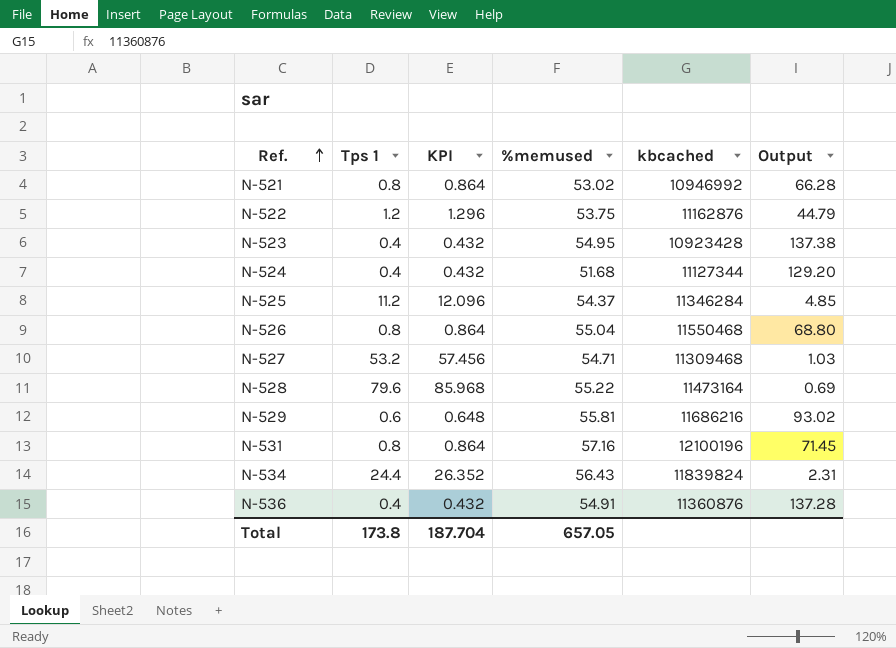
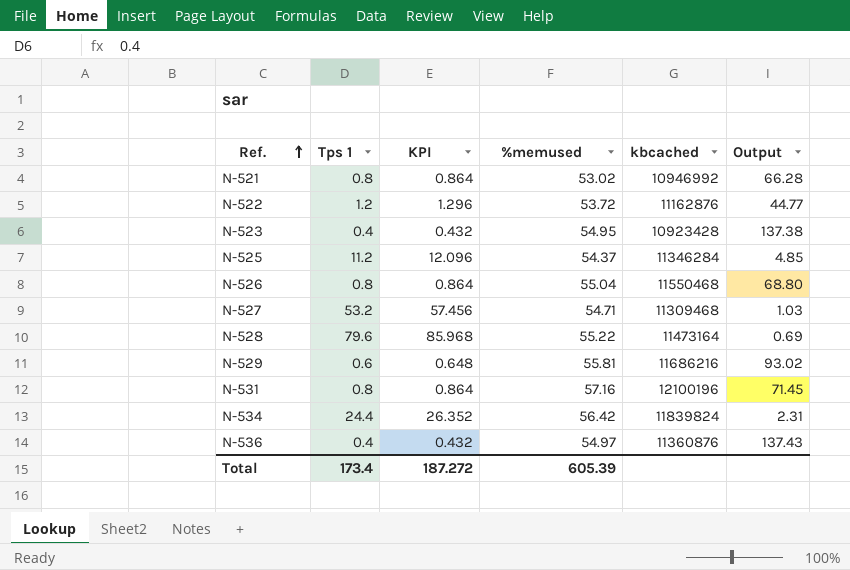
row N-524: 0.4 | 0.432 | 51.68 | 11127344 | 129.20 -> none
N-522 | %memused: 53.75 -> 53.72
N-522 | Output: 44.79 -> 44.77
N-534 | %memused: 56.43 -> 56.42
N-536 | %memused: 54.91 -> 54.97
N-536 | Output: 137.28 -> 137.43
Total | Tps 1: 173.8 -> 173.4
Total | KPI: 187.704 -> 187.272
Total | %memused: 657.05 -> 605.39

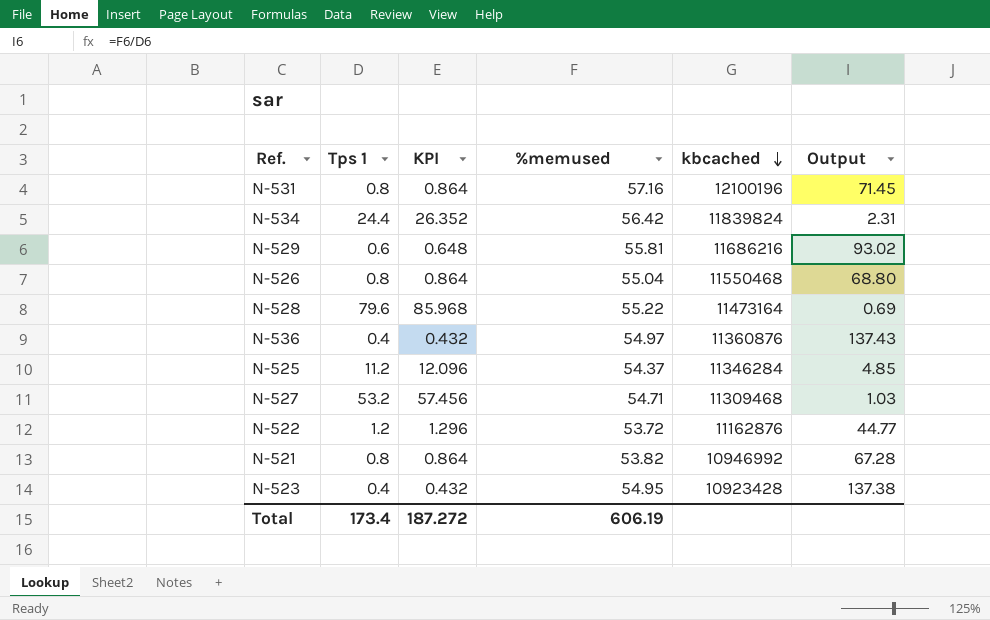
row order: Ref. ascending -> kbcached descending
N-521 | %memused: 53.02 -> 53.82
N-521 | Output: 66.28 -> 67.28
Total | %memused: 605.39 -> 606.19

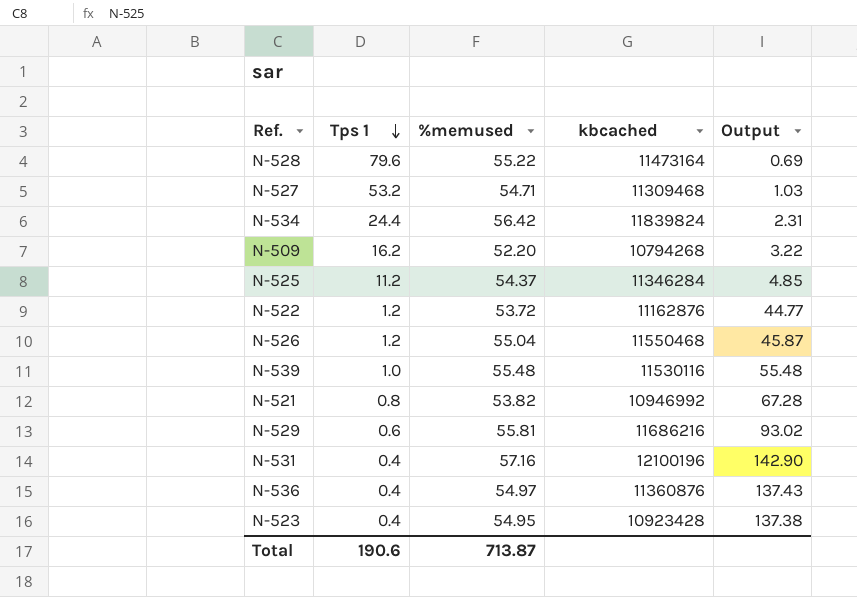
row order: kbcached descending -> Tps 1 descending
column KPI | formula: [Tps 1] * 1.08 -> none
row N-509: none -> 16.2 | 52.20 | 10794268 | 3.22
N-526 | Tps 1: 0.8 -> 1.2
N-526 | Output: 68.80 -> 45.87
row N-539: none -> 1.0 | 55.48 | 11530116 | 55.48
N-531 | Tps 1: 0.8 -> 0.4
N-531 | Output: 71.45 -> 142.90
Total | Tps 1: 173.4 -> 190.6
Total | %memused: 606.19 -> 713.87

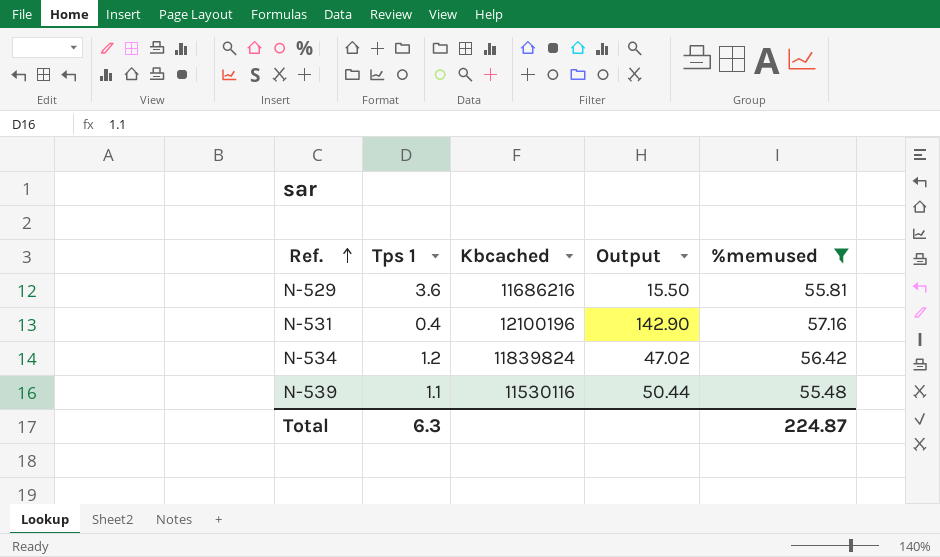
filter: none -> %memused >= 55.48
row order: Tps 1 descending -> Ref. ascending
column name: kbcached -> Kbcached
column %memused | position: 3 -> 5
N-529 | Tps 1: 0.6 -> 3.6
N-529 | Output: 93.02 -> 15.50
N-534 | Tps 1: 24.4 -> 1.2
N-534 | Output: 2.31 -> 47.02
N-539 | Tps 1: 1.0 -> 1.1
N-539 | Output: 55.48 -> 50.44
Total | Tps 1: 190.6 -> 6.3
Total | %memused: 713.87 -> 224.87

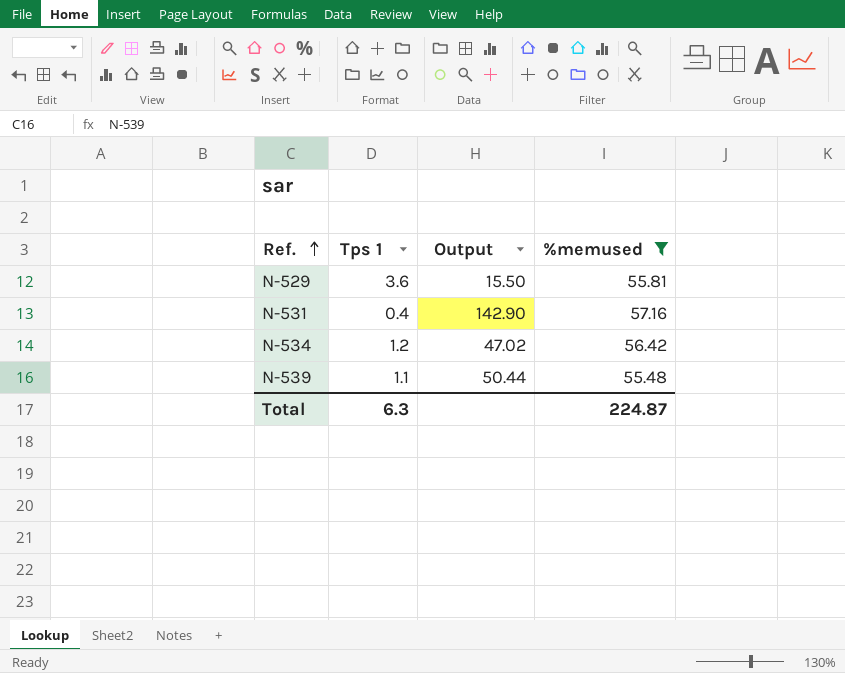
column Kbcached | position: 3 -> none

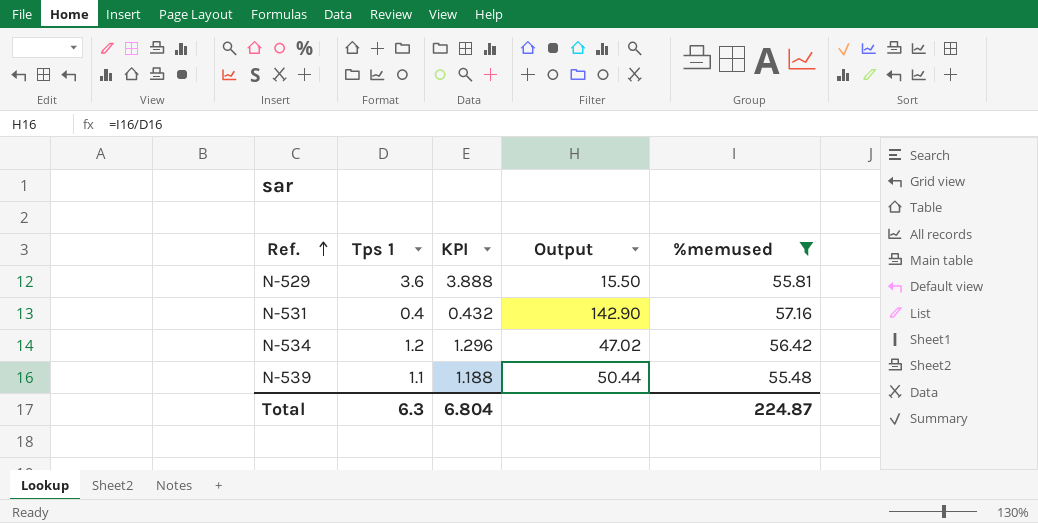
column KPI | formula: none -> [Tps 1] * 1.08

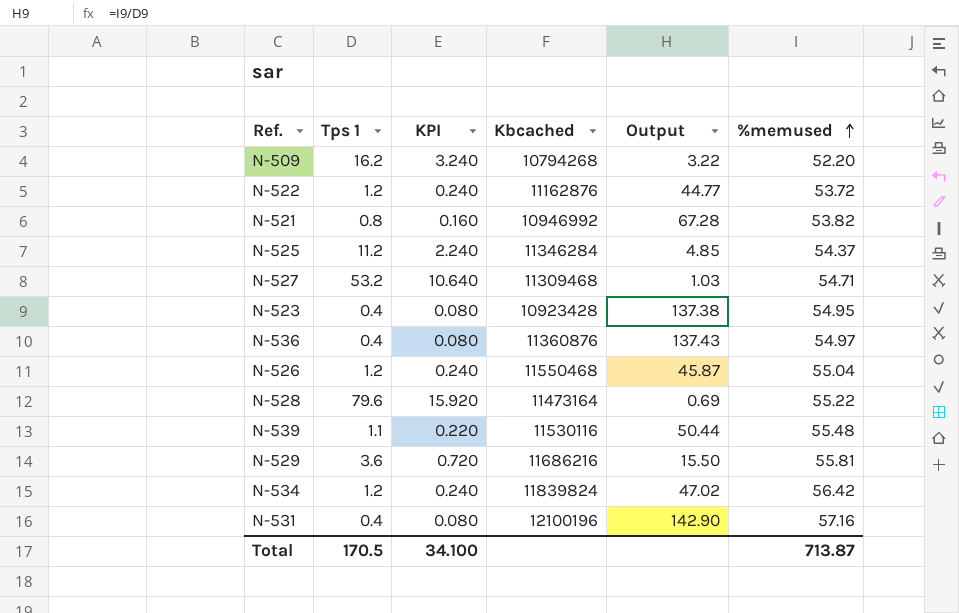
filter: %memused >= 55.48 -> none
row order: Ref. ascending -> %memused ascending
column KPI | formula: [Tps 1] * 1.08 -> [Tps 1] * 0.2
column Kbcached | position: none -> 4
Total | Tps 1: 6.3 -> 170.5
Total | KPI: 6.804 -> 34.100
Total | %memused: 224.87 -> 713.87

